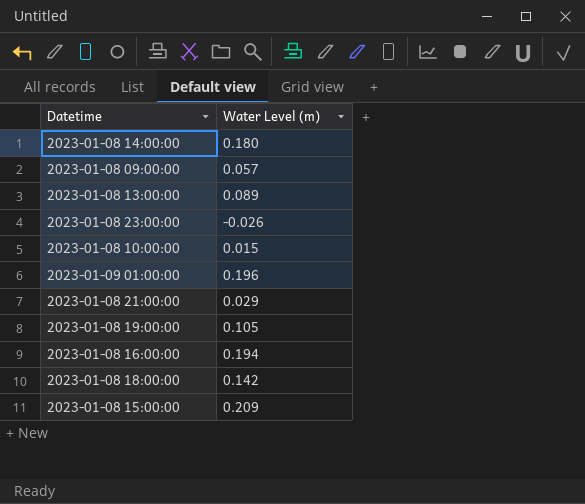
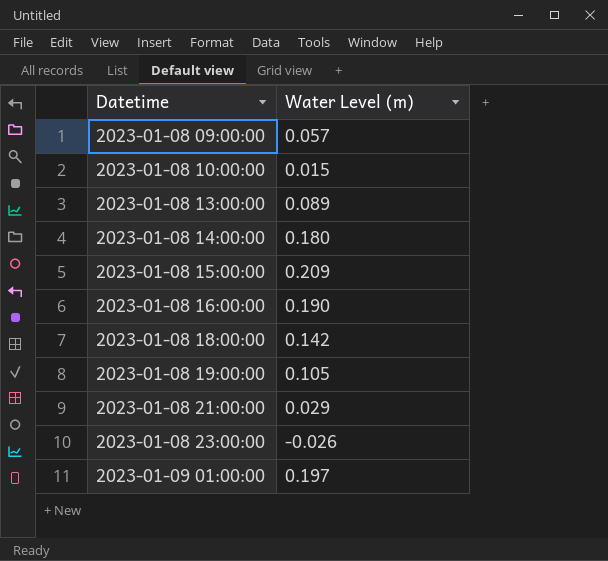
row order: none -> Datetime ascending
2023-01-08 16:00:00 | Water Level (m): 0.194 -> 0.190
2023-01-09 01:00:00 | Water Level (m): 0.196 -> 0.197

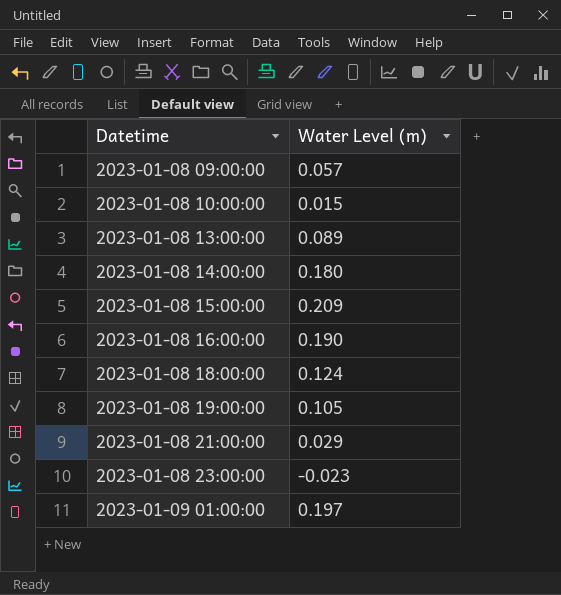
2023-01-08 18:00:00 | Water Level (m): 0.142 -> 0.124
2023-01-08 23:00:00 | Water Level (m): -0.026 -> -0.023

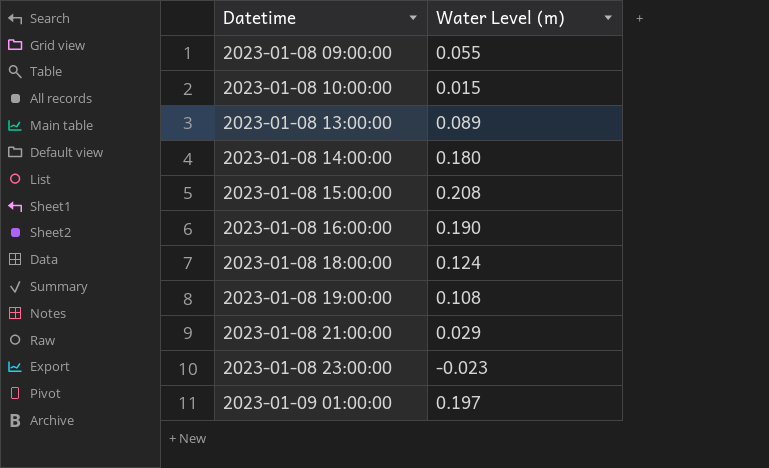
2023-01-08 09:00:00 | Water Level (m): 0.057 -> 0.055
2023-01-08 15:00:00 | Water Level (m): 0.209 -> 0.208
2023-01-08 19:00:00 | Water Level (m): 0.105 -> 0.108

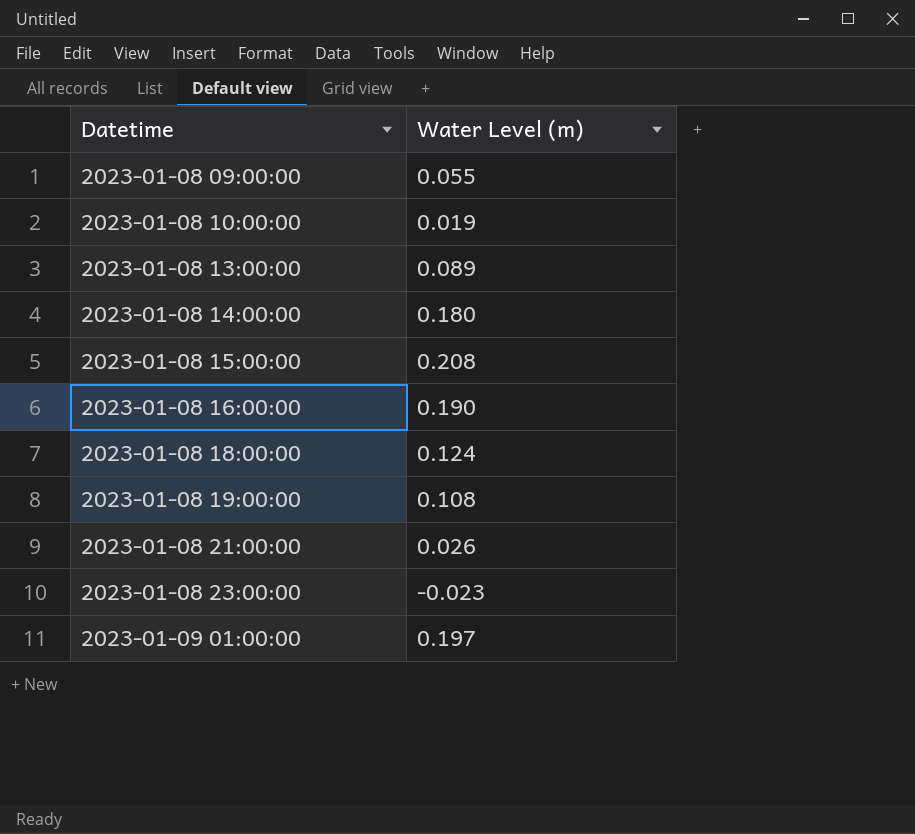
2023-01-08 10:00:00 | Water Level (m): 0.015 -> 0.019
2023-01-08 21:00:00 | Water Level (m): 0.029 -> 0.026

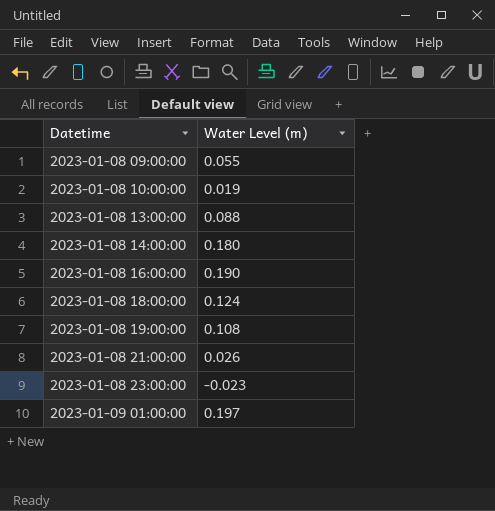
row 2023-01-08 15:00:00: 0.208 -> none
2023-01-08 13:00:00 | Water Level (m): 0.089 -> 0.088

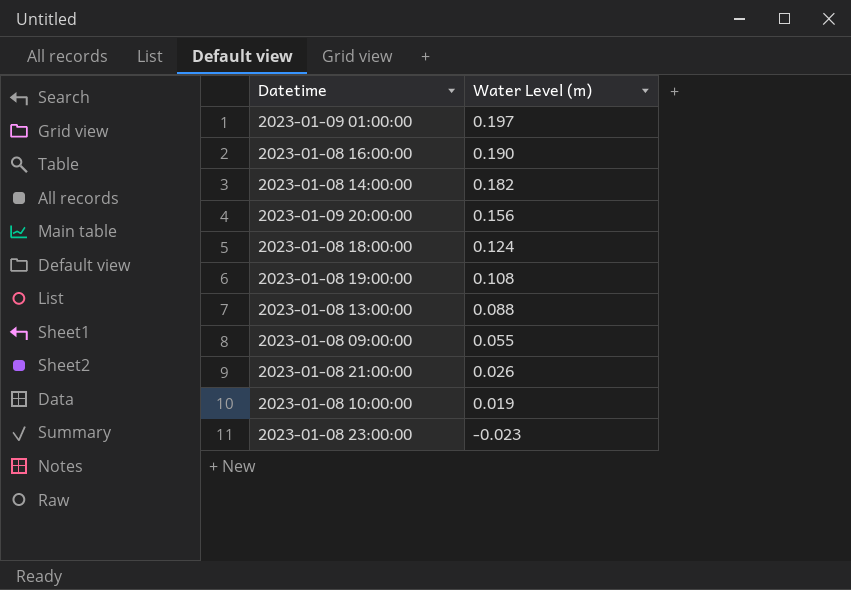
row order: Datetime ascending -> Water Level (m) descending
2023-01-08 14:00:00 | Water Level (m): 0.180 -> 0.182
row 2023-01-09 20:00:00: none -> 0.156

